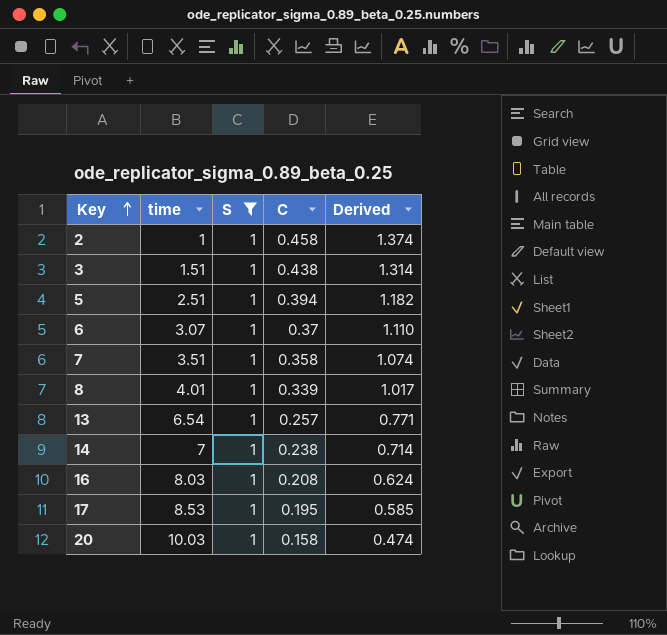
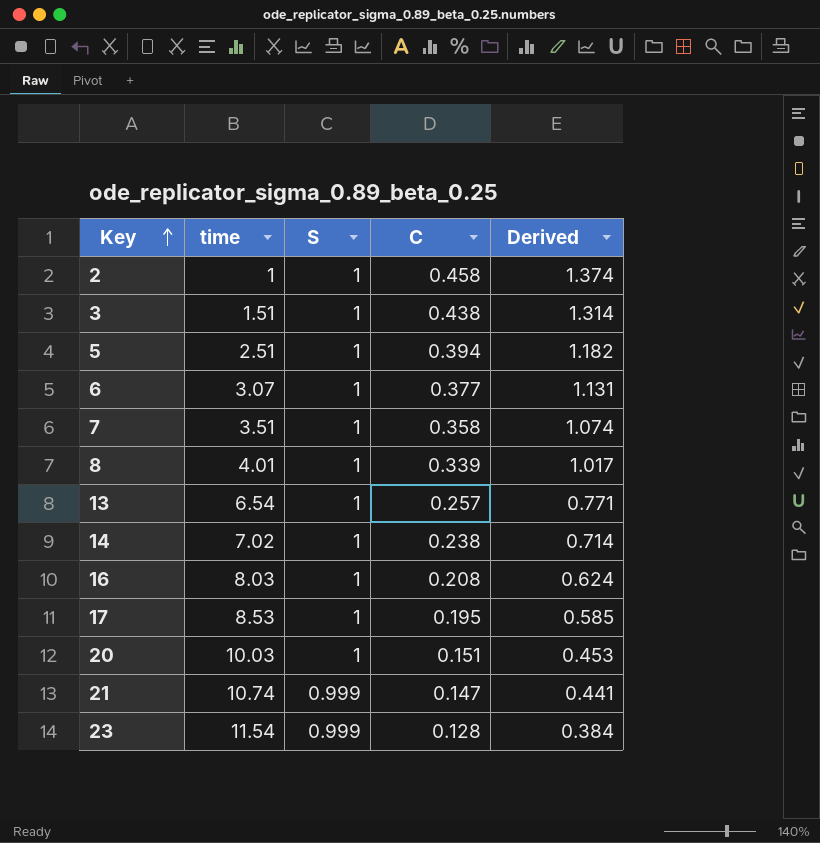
filter: S = 1 -> none
6 | C: 0.37 -> 0.377
6 | Derived: 1.110 -> 1.131
14 | time: 7 -> 7.02
20 | C: 0.158 -> 0.151
20 | Derived: 0.474 -> 0.453

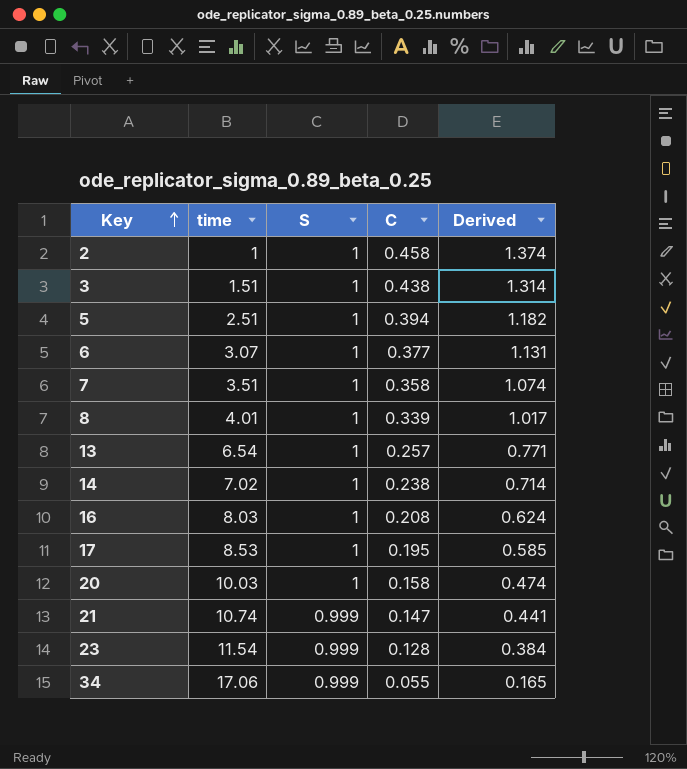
20 | C: 0.151 -> 0.158
20 | Derived: 0.453 -> 0.474
row 34: none -> 17.06 | 0.999 | 0.055 | 0.165

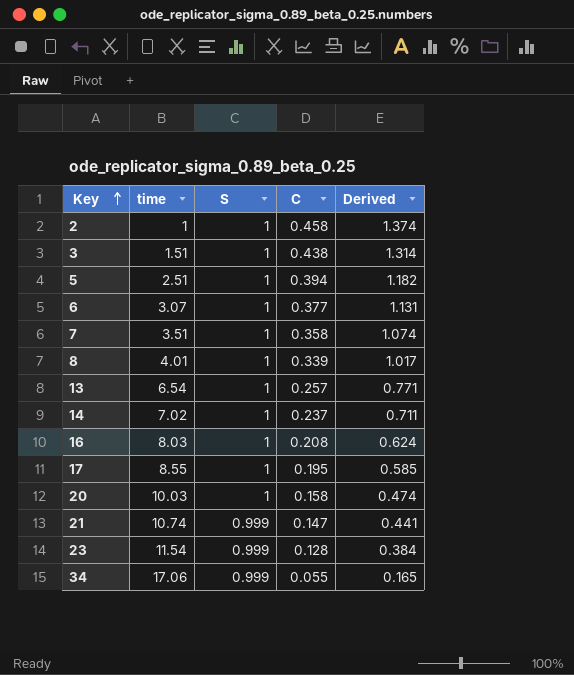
14 | C: 0.238 -> 0.237
14 | Derived: 0.714 -> 0.711
17 | time: 8.53 -> 8.55

